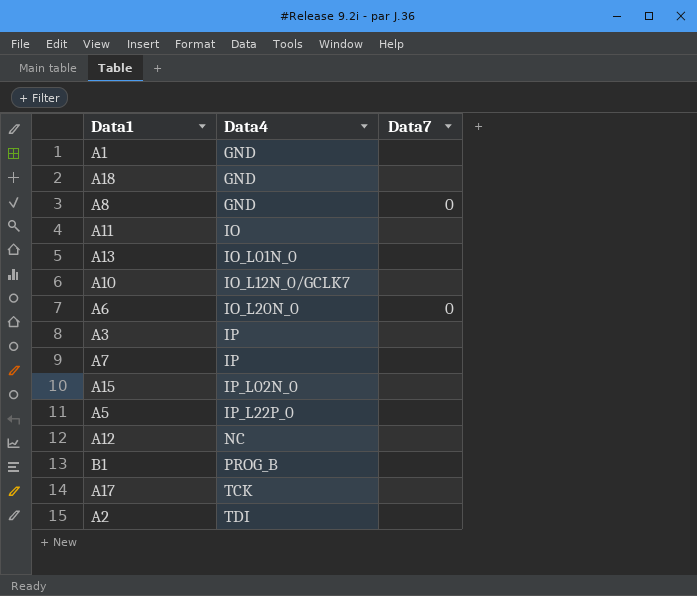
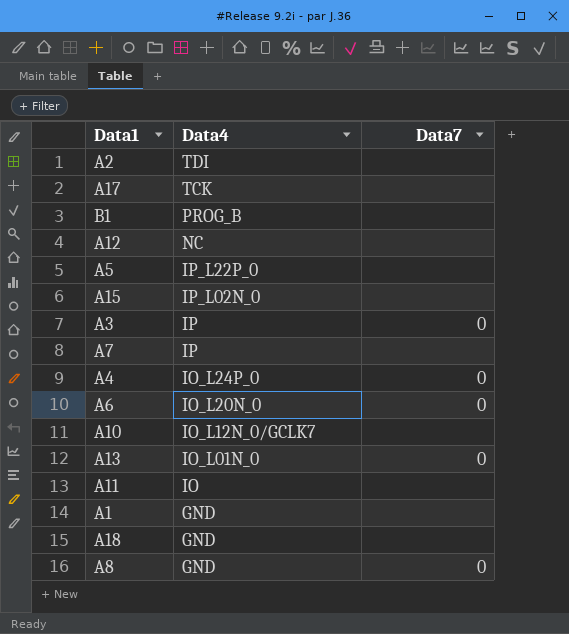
row order: Data4 ascending -> Data4 descending
A3 | Data7: none -> 0
row A4: none -> IO_L24P_0 | 0
A13 | Data7: none -> 0

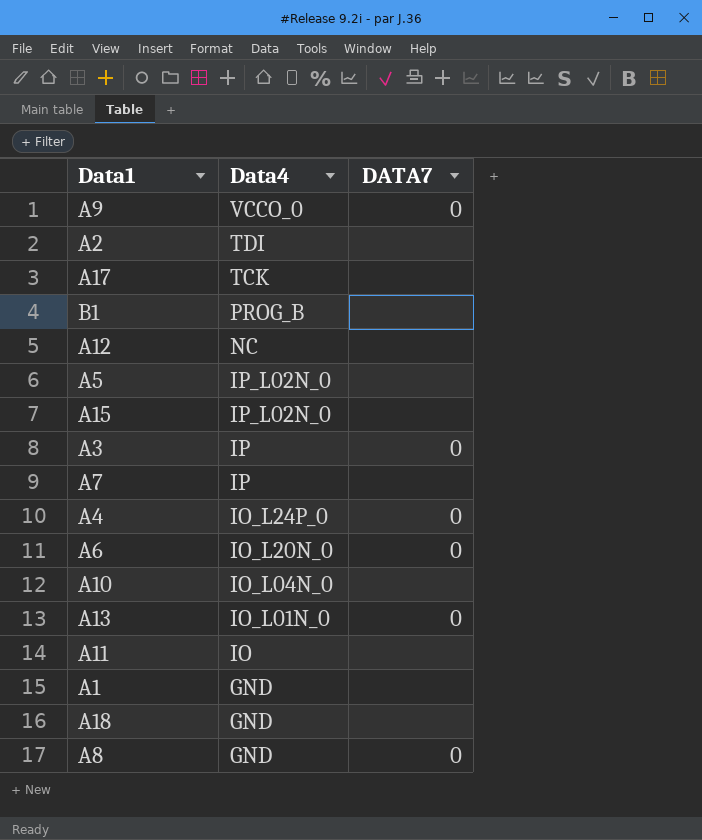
column name: Data7 -> DATA7
row A9: none -> VCCO_0 | 0
A5 | Data4: IP_L22P_0 -> IP_L02N_0
A10 | Data4: IO_L12N_0/GCLK7 -> IO_L04N_0

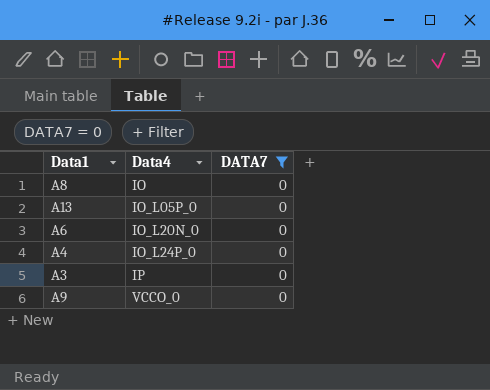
filter: none -> DATA7 = 0
row order: Data4 descending -> Data4 ascending
A8 | Data4: GND -> IO
A13 | Data4: IO_L01N_0 -> IO_L05P_0

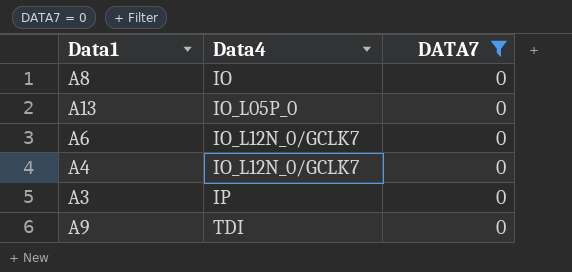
A6 | Data4: IO_L20N_0 -> IO_L12N_0/GCLK7
A4 | Data4: IO_L24P_0 -> IO_L12N_0/GCLK7
A9 | Data4: VCCO_0 -> TDI

